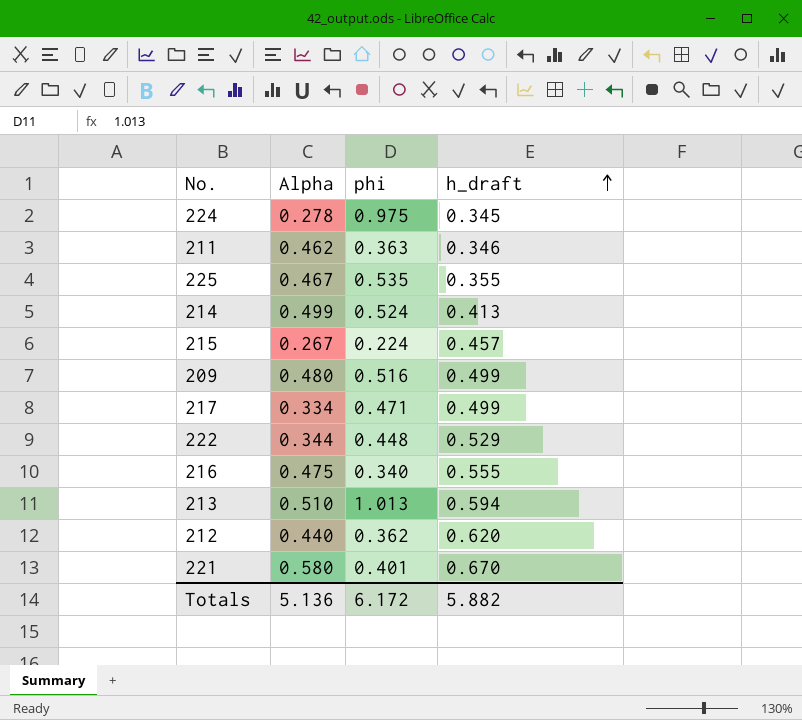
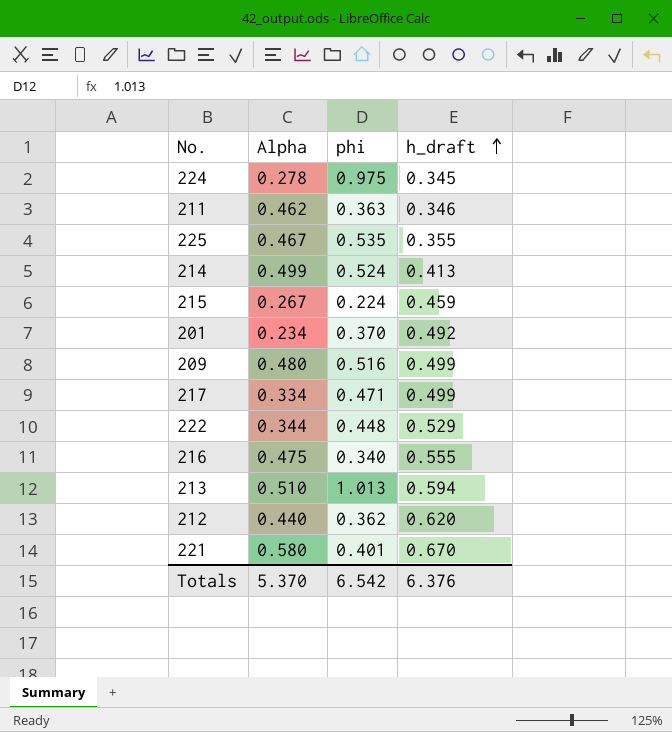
215 | h_draft: 0.457 -> 0.459
row 201: none -> 0.234 | 0.370 | 0.492
Totals | Alpha: 5.136 -> 5.370
Totals | phi: 6.172 -> 6.542
Totals | h_draft: 5.882 -> 6.376

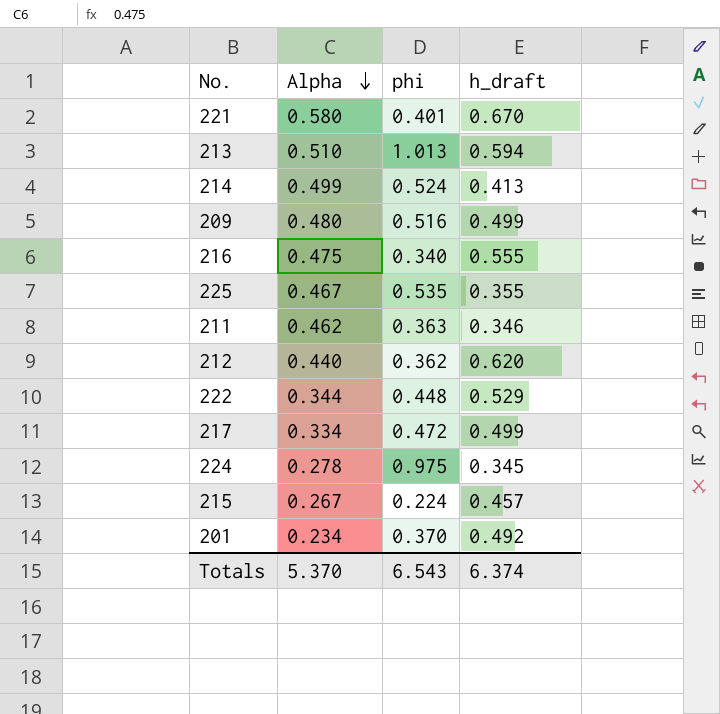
row order: h_draft ascending -> Alpha descending
217 | phi: 0.471 -> 0.472
215 | h_draft: 0.459 -> 0.457
Totals | phi: 6.542 -> 6.543
Totals | h_draft: 6.376 -> 6.374

